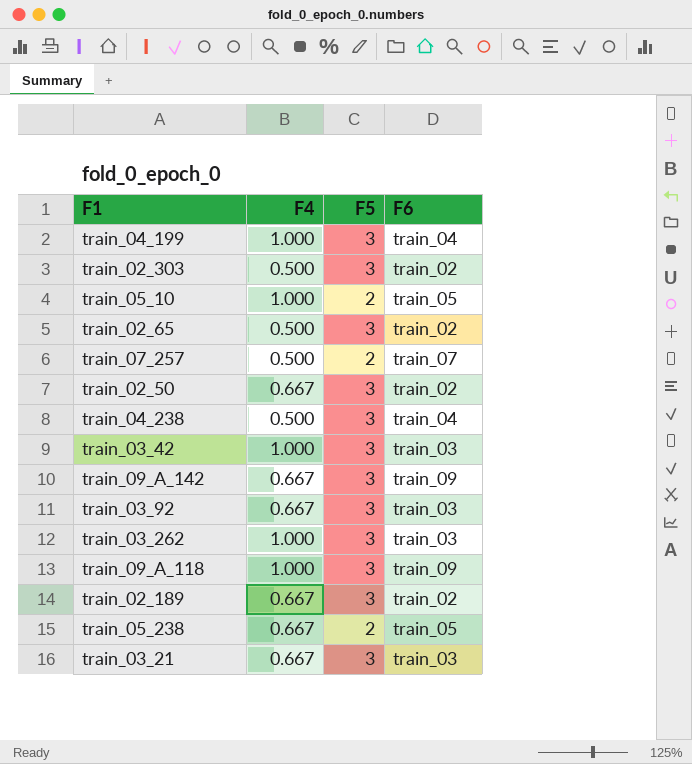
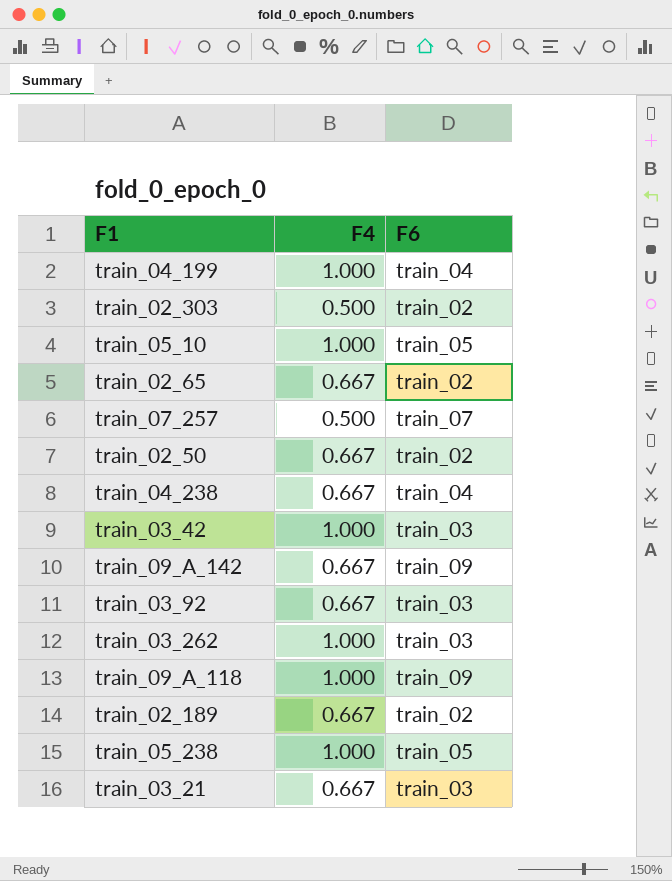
column F5 | position: 3 -> none
train_02_65 | F4: 0.500 -> 0.667
train_04_238 | F4: 0.500 -> 0.667
train_05_238 | F4: 0.667 -> 1.000

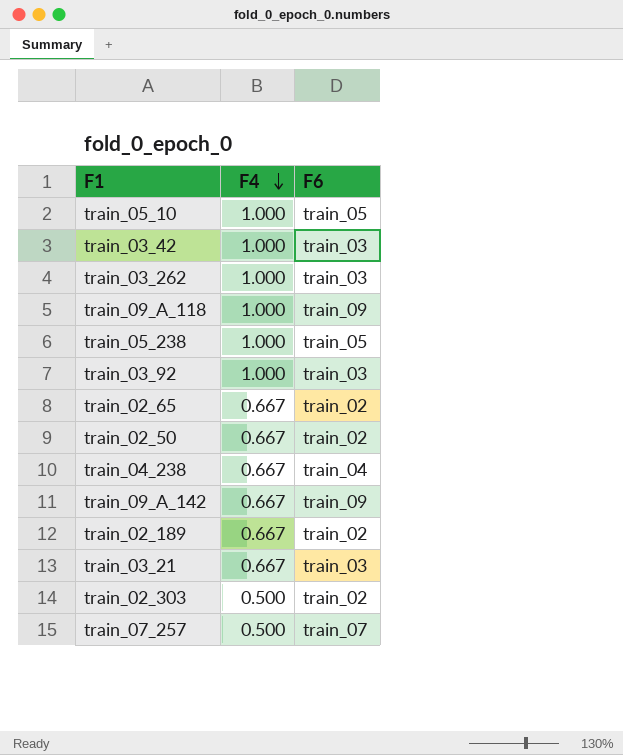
row order: none -> F4 descending
row train_04_199: 1.000 | train_04 -> none
train_03_92 | F4: 0.667 -> 1.000

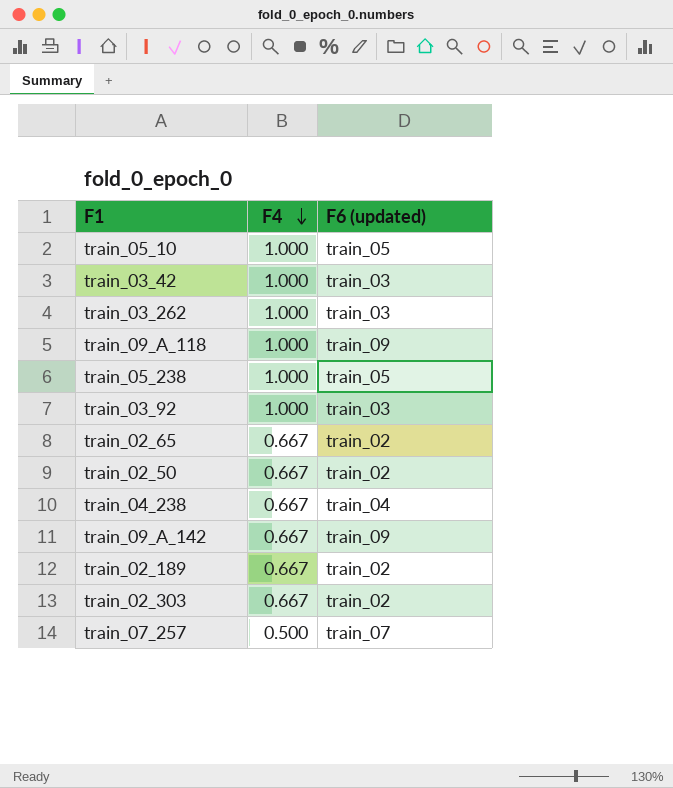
column name: F6 -> F6 (updated)
row train_03_21: 0.667 | train_03 -> none
train_02_303 | F4: 0.500 -> 0.667

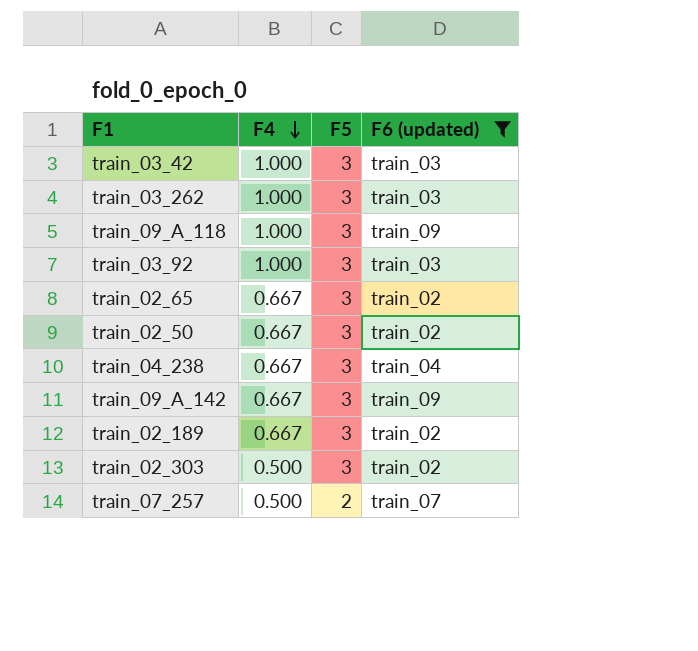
filter: none -> F6 (updated) != train_05
column F5 | position: none -> 3
train_02_303 | F4: 0.667 -> 0.500

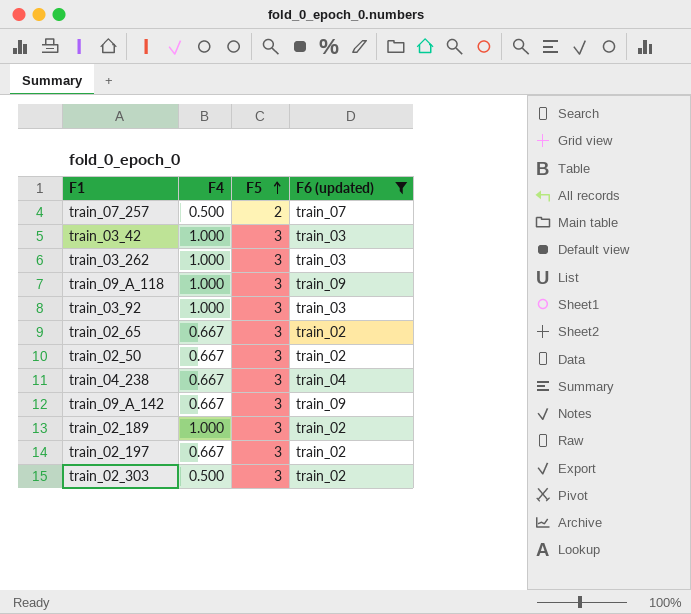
row order: F4 descending -> F5 ascending
train_02_189 | F4: 0.667 -> 1.000
row train_02_197: none -> 0.667 | 3 | train_02

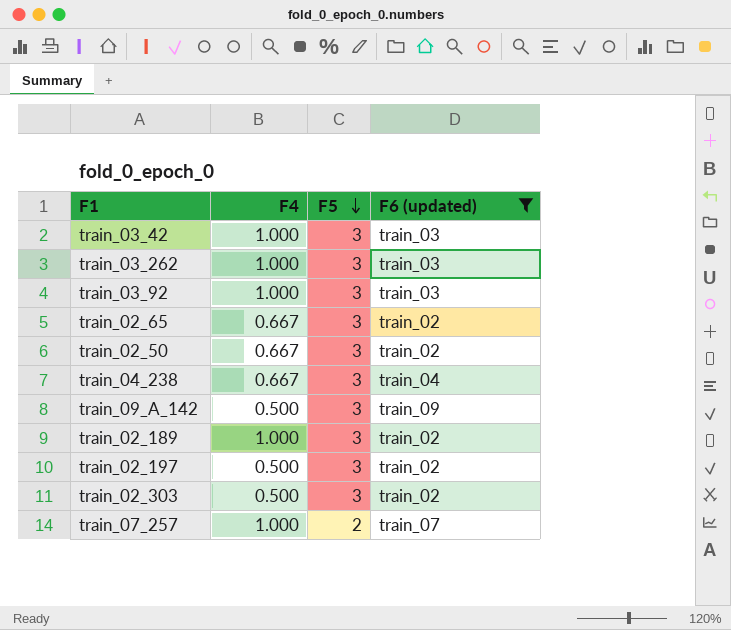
row order: F5 ascending -> F5 descending
row train_09_A_118: 1.000 | 3 | train_09 -> none
train_09_A_142 | F4: 0.667 -> 0.500
train_02_197 | F4: 0.667 -> 0.500
train_07_257 | F4: 0.500 -> 1.000

